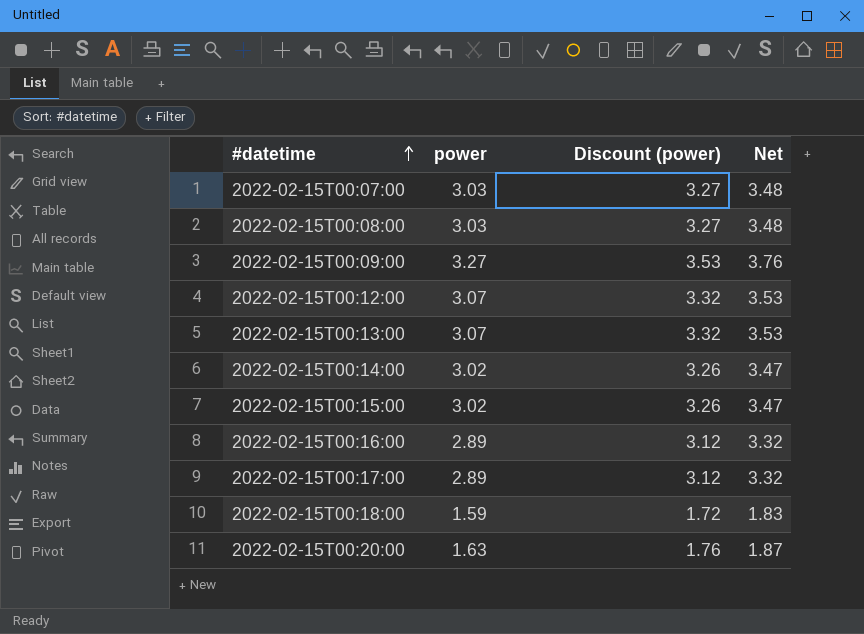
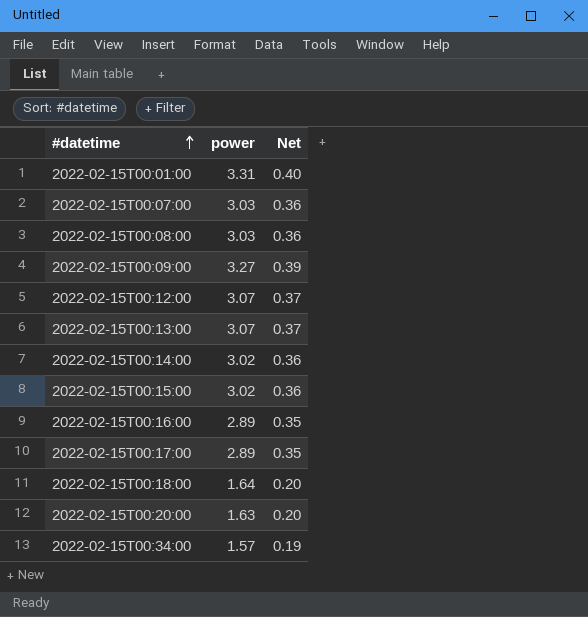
column Discount (power) | formula: [power] * 1.08 -> none
column Net | formula: [power] * 1.15 -> [power] * 0.12
row 2022-02-15T00:01:00: none -> 3.31 | 0.40
2022-02-15T00:18:00 | power: 1.59 -> 1.64
row 2022-02-15T00:34:00: none -> 1.57 | 0.19

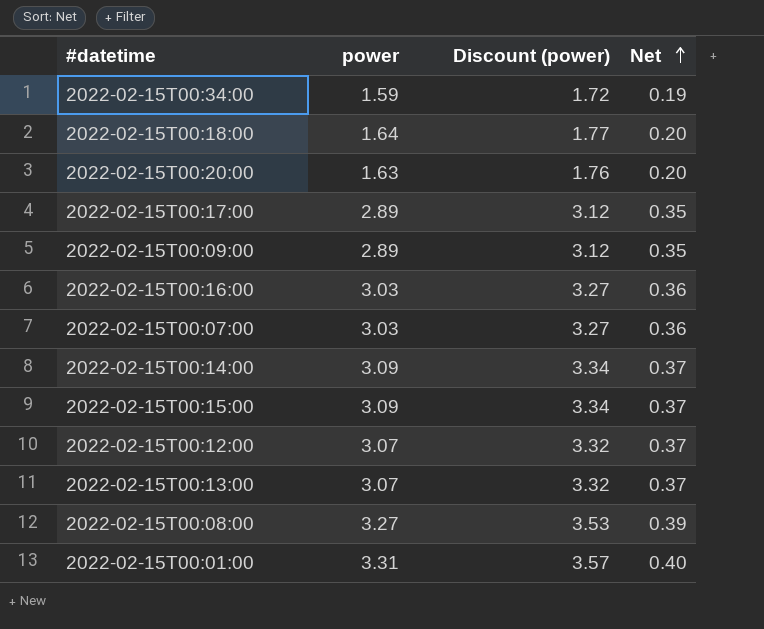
row order: #datetime ascending -> Net ascending
column Discount (power) | formula: none -> [power] * 1.08
2022-02-15T00:34:00 | power: 1.57 -> 1.59
2022-02-15T00:09:00 | power: 3.27 -> 2.89
2022-02-15T00:09:00 | Net: 0.39 -> 0.35
2022-02-15T00:16:00 | power: 2.89 -> 3.03
2022-02-15T00:16:00 | Net: 0.35 -> 0.36
2022-02-15T00:14:00 | power: 3.02 -> 3.09
2022-02-15T00:14:00 | Net: 0.36 -> 0.37
2022-02-15T00:15:00 | power: 3.02 -> 3.09
2022-02-15T00:15:00 | Net: 0.36 -> 0.37
2022-02-15T00:08:00 | power: 3.03 -> 3.27
2022-02-15T00:08:00 | Net: 0.36 -> 0.39

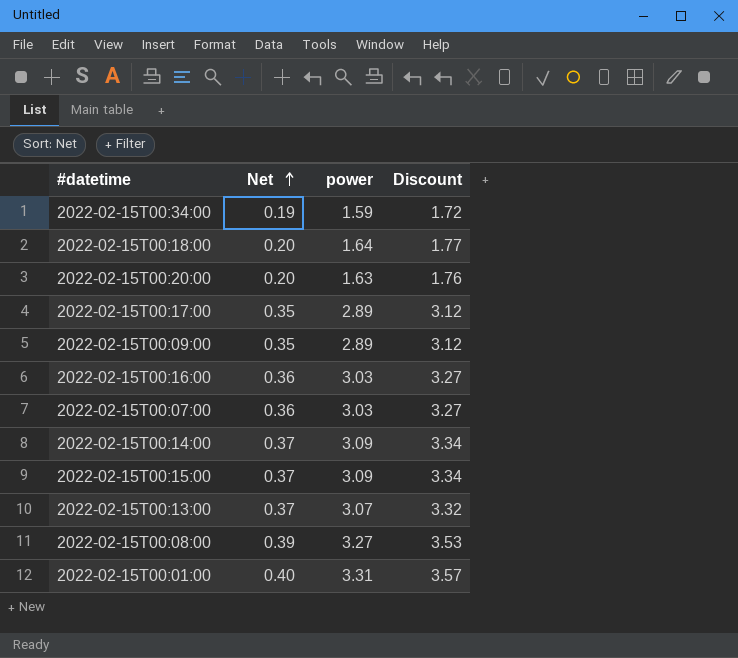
column Net | position: 4 -> 2
column name: Discount (power) -> Discount
row 2022-02-15T00:12:00: 3.07 | 3.32 | 0.37 -> none

